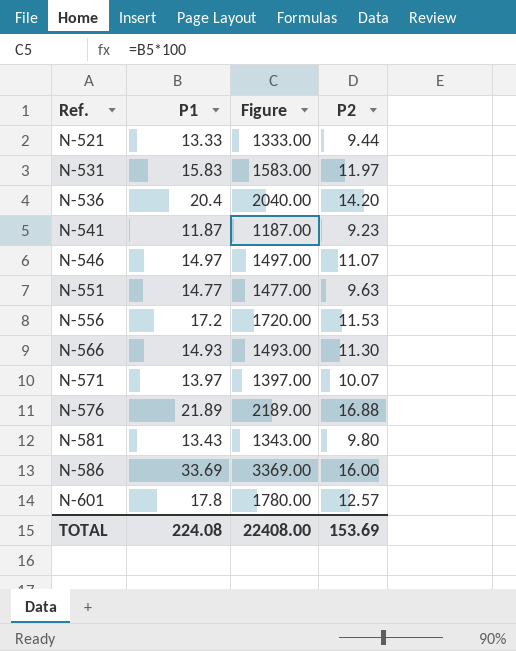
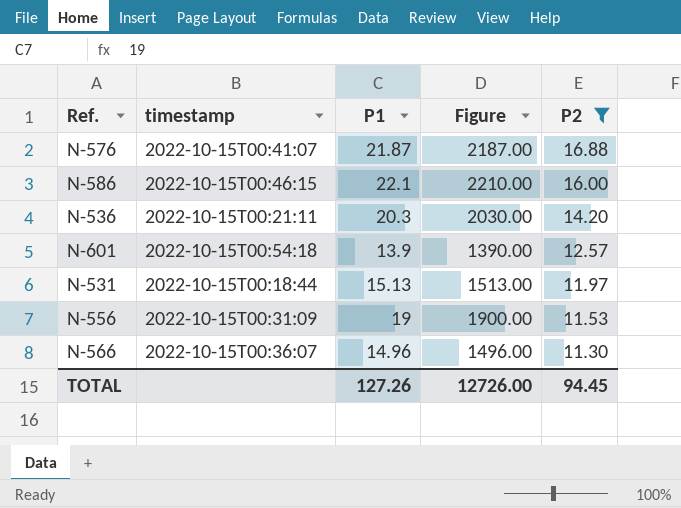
filter: none -> P2 >= 11.30
row order: Ref. ascending -> P2 descending
column timestamp | position: none -> 2
N-576 | P1: 21.89 -> 21.87
N-576 | Figure: 2189.00 -> 2187.00
N-586 | P1: 33.69 -> 22.1
N-586 | Figure: 3369.00 -> 2210.00
N-536 | P1: 20.4 -> 20.3
N-536 | Figure: 2040.00 -> 2030.00
N-601 | P1: 17.8 -> 13.9
N-601 | Figure: 1780.00 -> 1390.00
N-531 | P1: 15.83 -> 15.13
N-531 | Figure: 1583.00 -> 1513.00
N-556 | P1: 17.2 -> 19
N-556 | Figure: 1720.00 -> 1900.00
N-566 | P1: 14.93 -> 14.96
N-566 | Figure: 1493.00 -> 1496.00
TOTAL | P1: 224.08 -> 127.26
TOTAL | Figure: 22408.00 -> 12726.00
TOTAL | P2: 153.69 -> 94.45

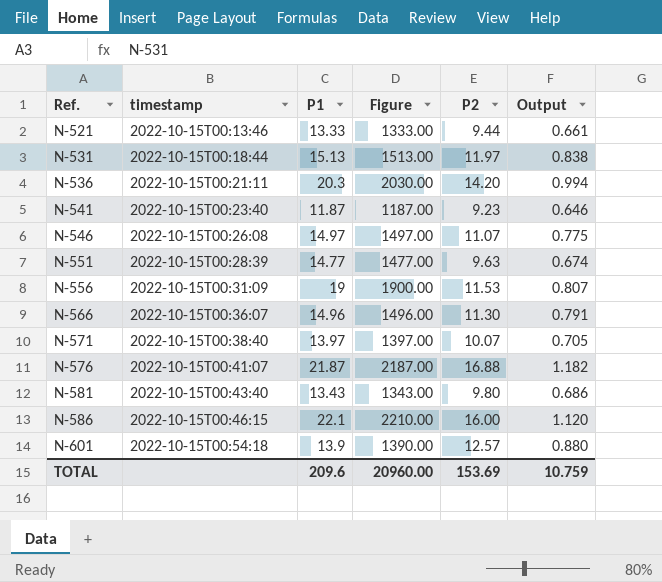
filter: P2 >= 11.30 -> none
row order: P2 descending -> Ref. ascending
column Output | formula: none -> [P2] * 0.07
TOTAL | P1: 127.26 -> 209.6
TOTAL | Figure: 12726.00 -> 20960.00
TOTAL | P2: 94.45 -> 153.69

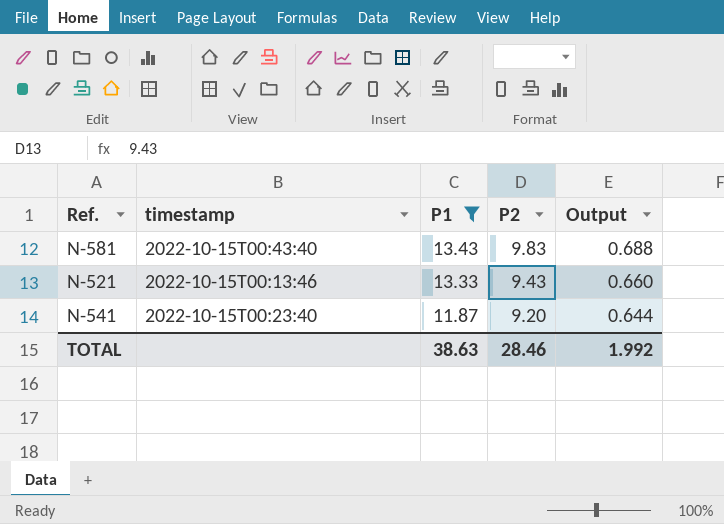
filter: none -> P1 <= 13.43
row order: Ref. ascending -> P1 descending
column Figure | formula: [P1] * 100 -> none
N-581 | P2: 9.80 -> 9.83
N-581 | Output: 0.686 -> 0.688
N-521 | P2: 9.44 -> 9.43
N-521 | Output: 0.661 -> 0.660
N-541 | P2: 9.23 -> 9.20
N-541 | Output: 0.646 -> 0.644
TOTAL | P1: 209.6 -> 38.63
TOTAL | P2: 153.69 -> 28.46
TOTAL | Output: 10.759 -> 1.992

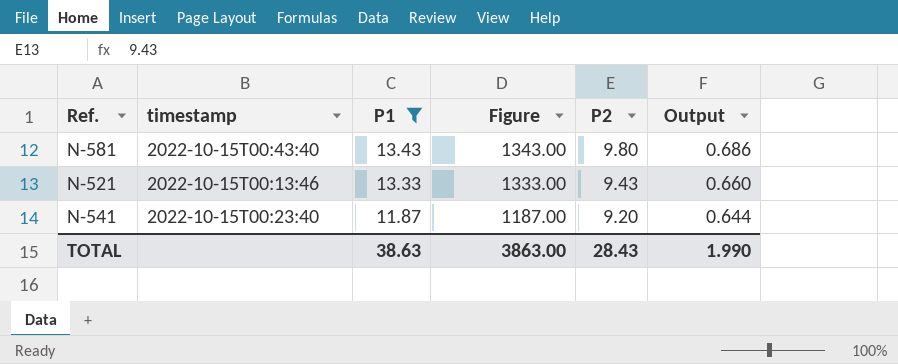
column Figure | formula: none -> [P1] * 100
N-581 | P2: 9.83 -> 9.80
N-581 | Output: 0.688 -> 0.686
TOTAL | P2: 28.46 -> 28.43
TOTAL | Output: 1.992 -> 1.990

